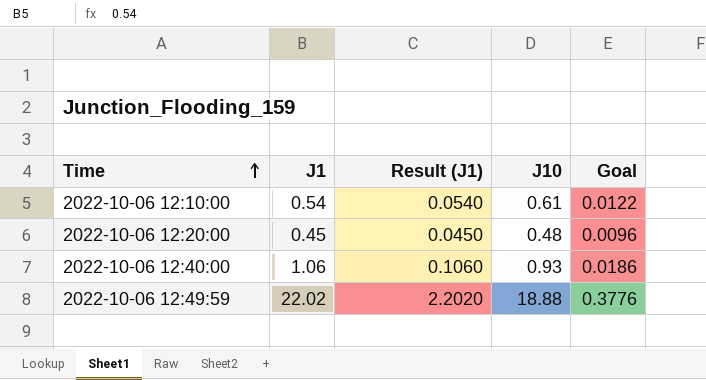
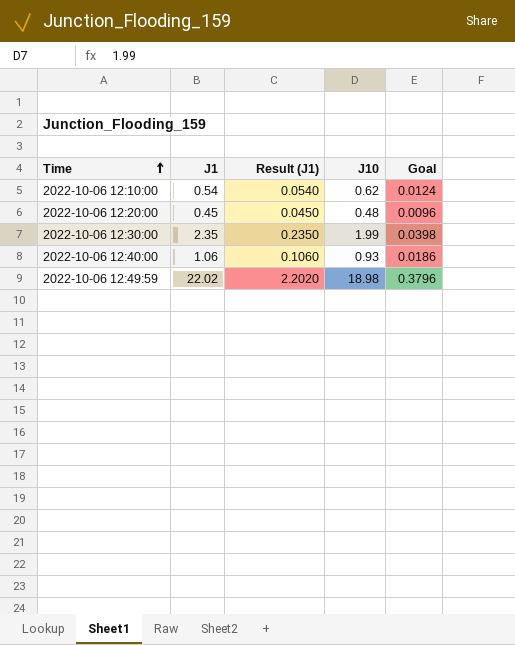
2022-10-06 12:10:00 | J10: 0.61 -> 0.62
2022-10-06 12:10:00 | Goal: 0.0122 -> 0.0124
row 2022-10-06 12:30:00: none -> 2.35 | 0.2350 | 1.99 | 0.0398
2022-10-06 12:49:59 | J10: 18.88 -> 18.98
2022-10-06 12:49:59 | Goal: 0.3776 -> 0.3796

